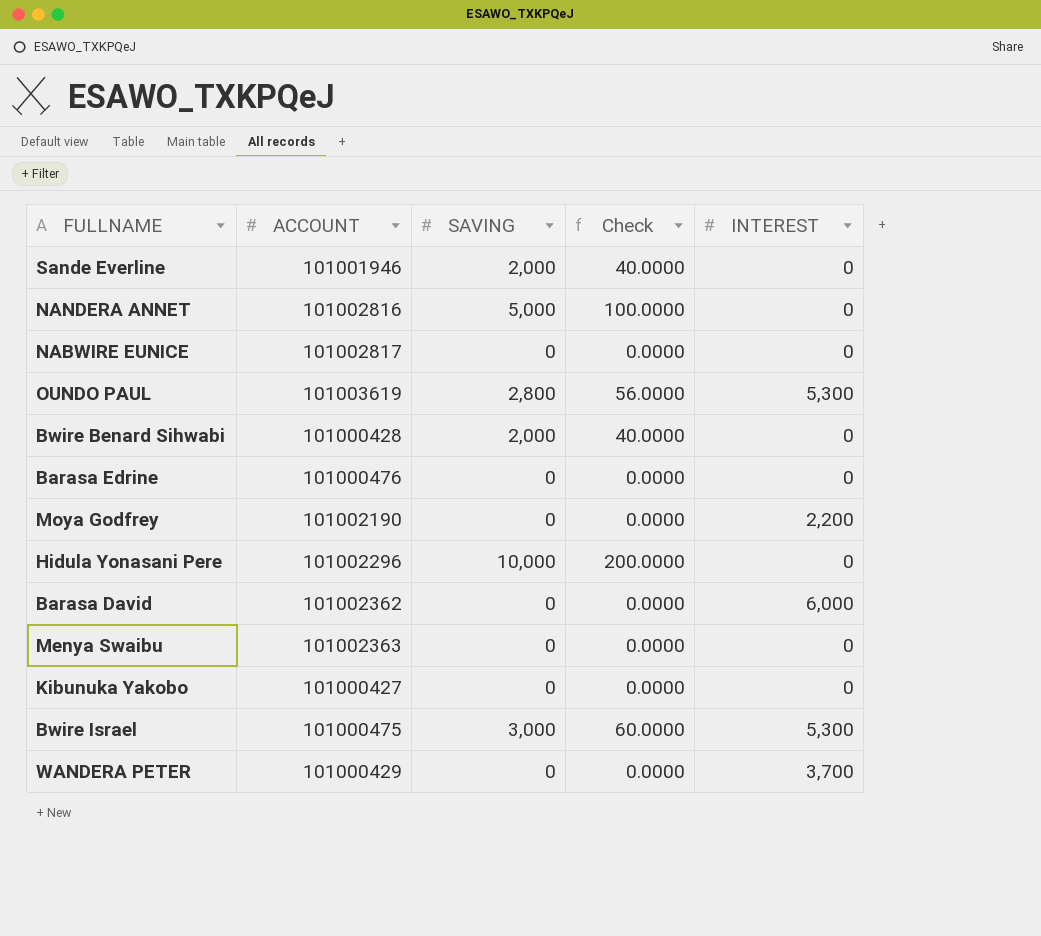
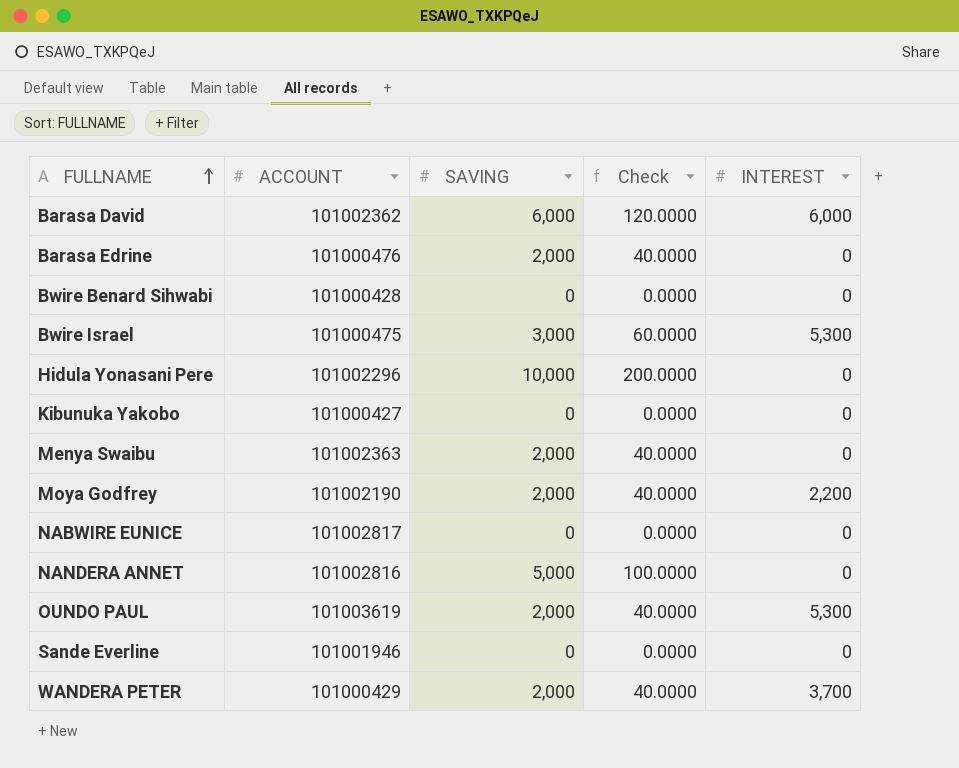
row order: none -> FULLNAME ascending
Barasa David | SAVING: 0 -> 6,000
Barasa David | Check: 0.0000 -> 120.0000
Barasa Edrine | SAVING: 0 -> 2,000
Barasa Edrine | Check: 0.0000 -> 40.0000
Bwire Benard Sihwabi | SAVING: 2,000 -> 0
Bwire Benard Sihwabi | Check: 40.0000 -> 0.0000
Menya Swaibu | SAVING: 0 -> 2,000
Menya Swaibu | Check: 0.0000 -> 40.0000
Moya Godfrey | SAVING: 0 -> 2,000
Moya Godfrey | Check: 0.0000 -> 40.0000
OUNDO PAUL | SAVING: 2,800 -> 2,000
OUNDO PAUL | Check: 56.0000 -> 40.0000
Sande Everline | SAVING: 2,000 -> 0
Sande Everline | Check: 40.0000 -> 0.0000
WANDERA PETER | SAVING: 0 -> 2,000
WANDERA PETER | Check: 0.0000 -> 40.0000

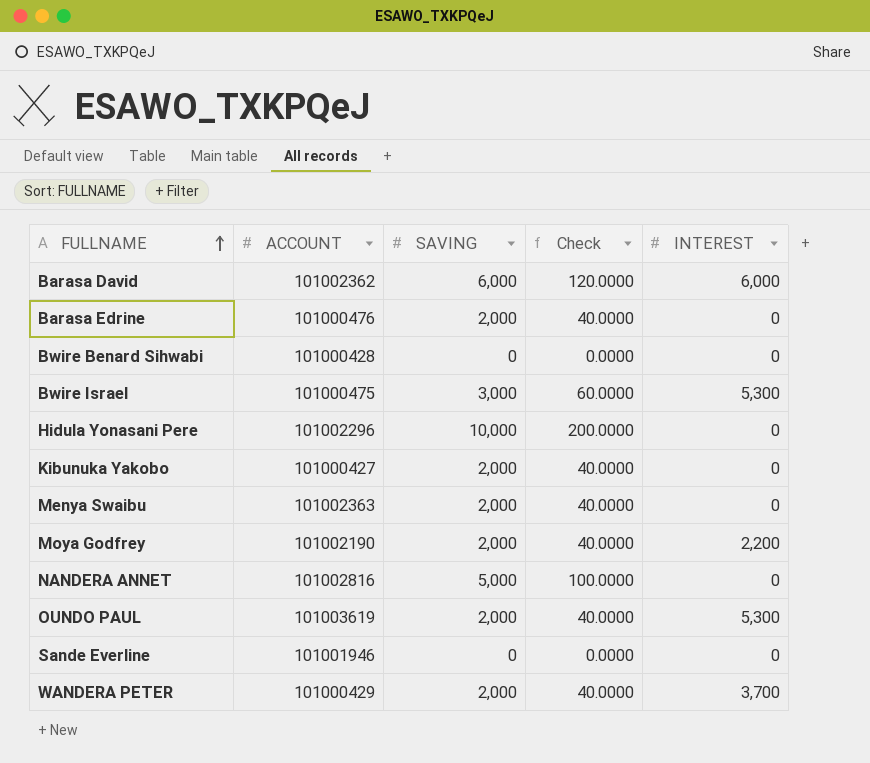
row NABWIRE EUNICE: 101002817 | 0 | 0.0000 | 0 -> none
Kibunuka Yakobo | SAVING: 0 -> 2,000
Kibunuka Yakobo | Check: 0.0000 -> 40.0000

